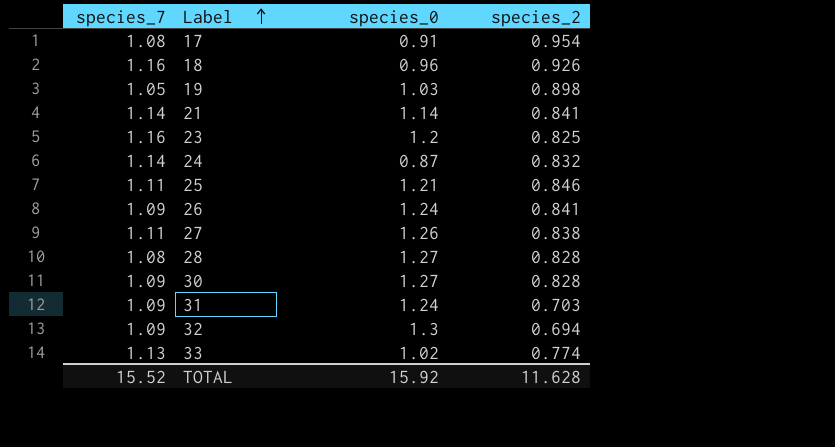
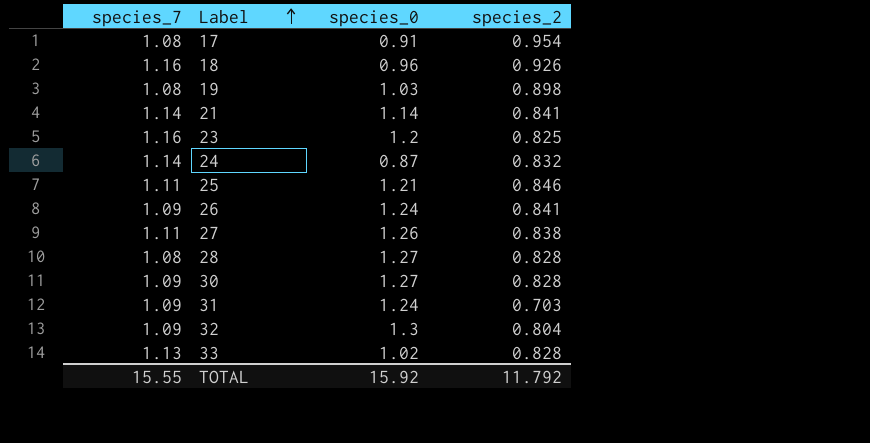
19 | species_7: 1.05 -> 1.08
32 | species_2: 0.694 -> 0.804
33 | species_2: 0.774 -> 0.828
TOTAL | species_7: 15.52 -> 15.55
TOTAL | species_2: 11.628 -> 11.792

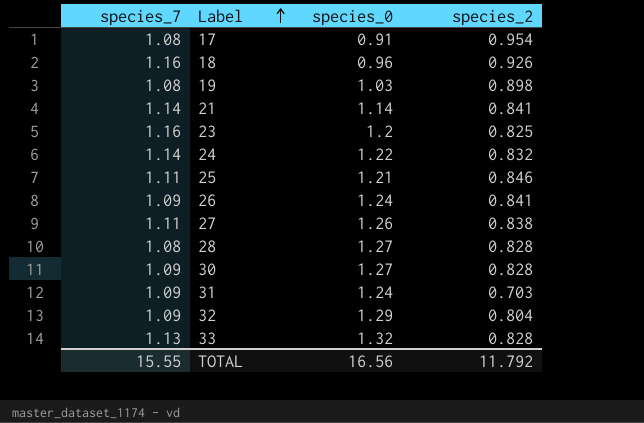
24 | species_0: 0.87 -> 1.22
32 | species_0: 1.3 -> 1.29
33 | species_0: 1.02 -> 1.32
TOTAL | species_0: 15.92 -> 16.56

